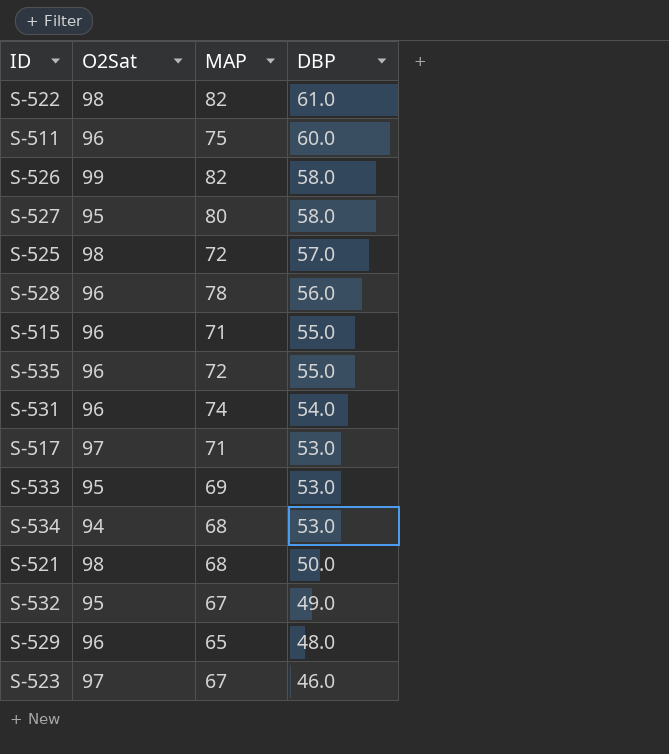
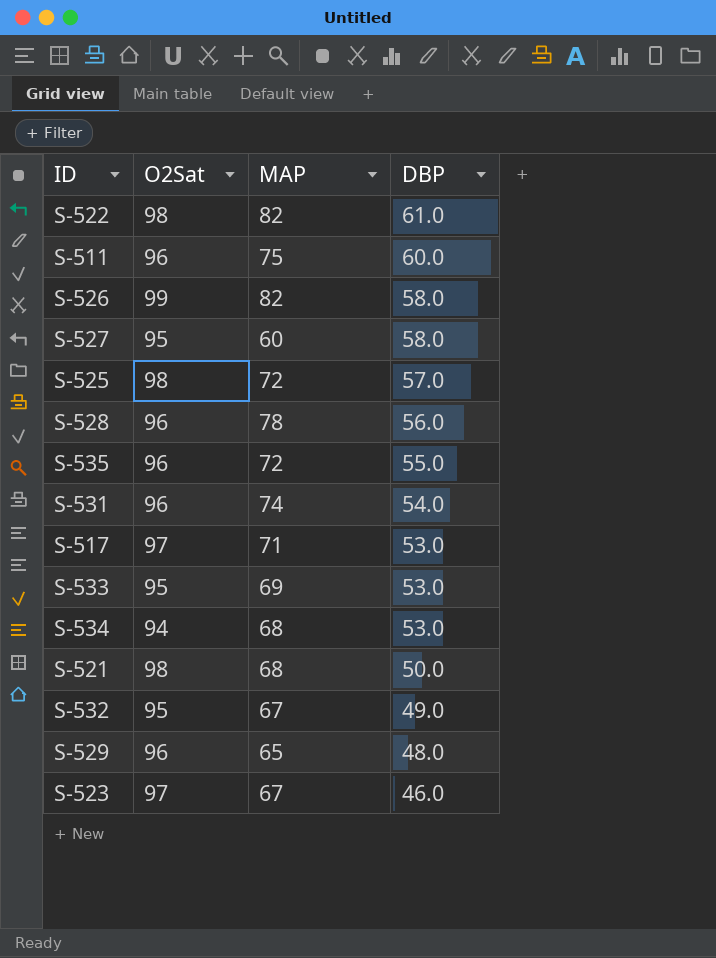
row S-515: 96 | 71 | 55.0 -> none
S-527 | MAP: 80 -> 60

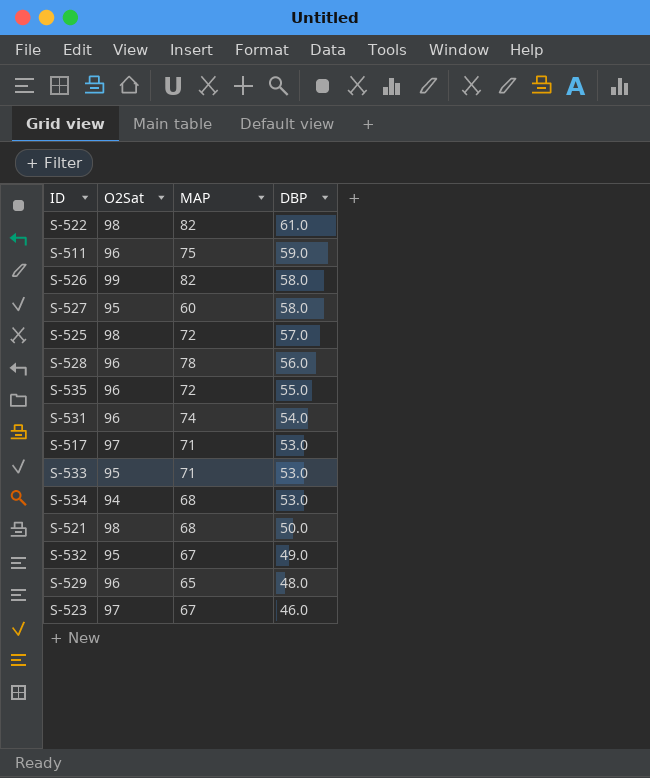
S-511 | DBP: 60.0 -> 59.0
S-533 | MAP: 69 -> 71

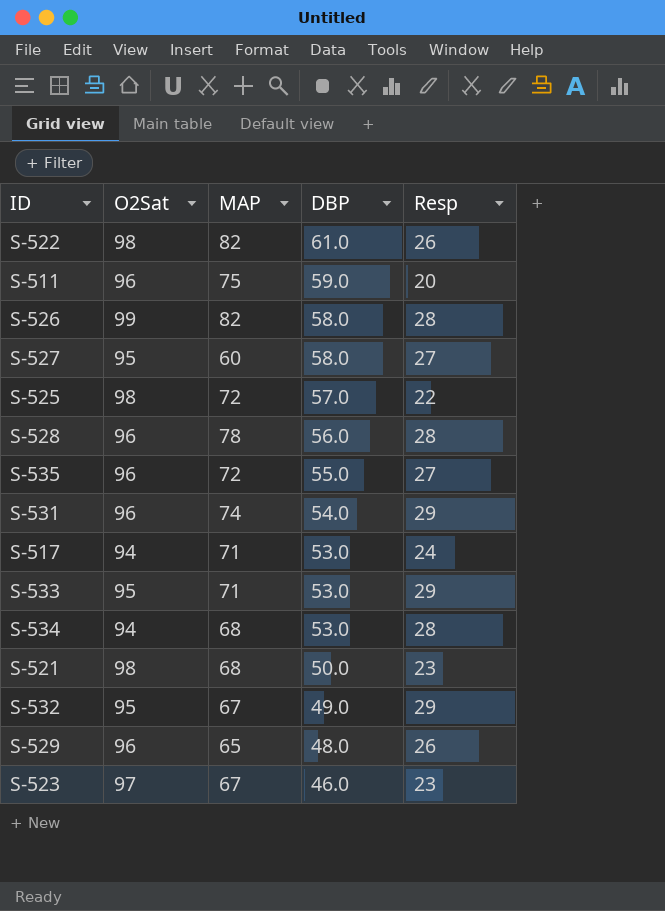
column Resp | position: none -> 5
S-517 | O2Sat: 97 -> 94

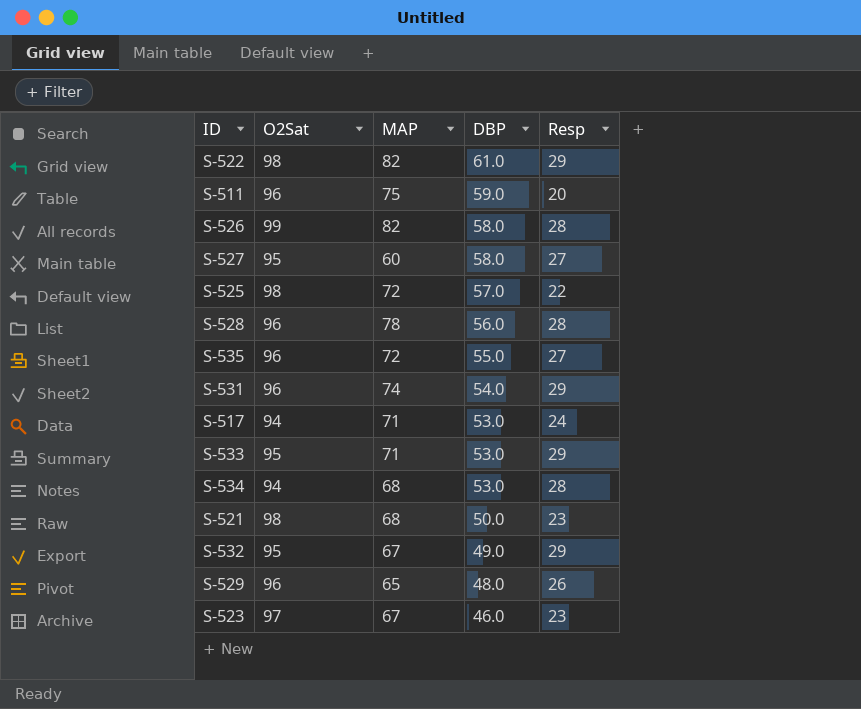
S-522 | Resp: 26 -> 29

